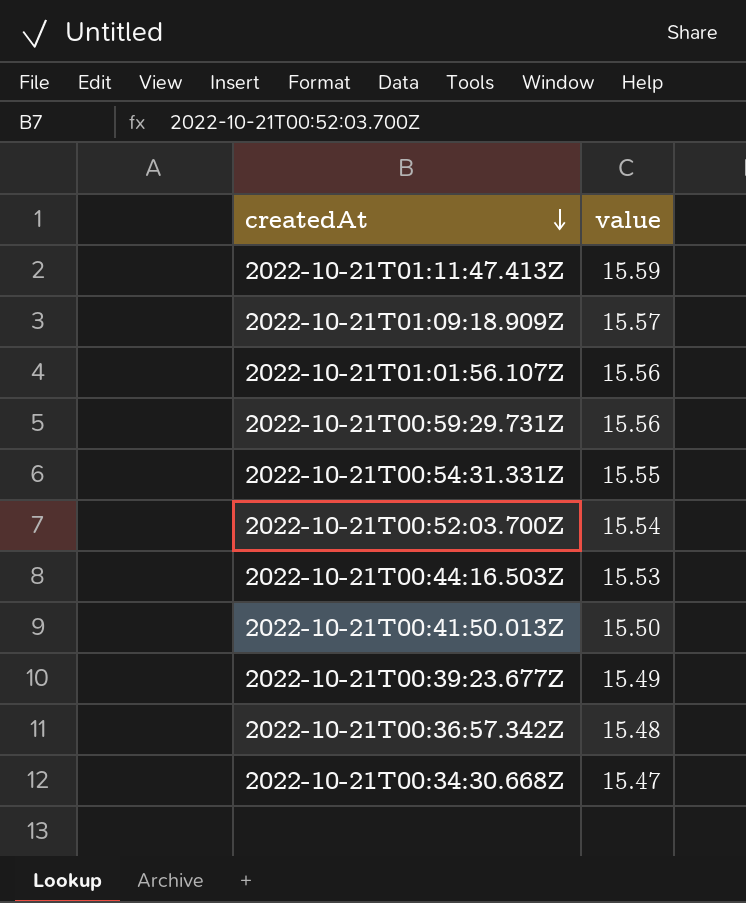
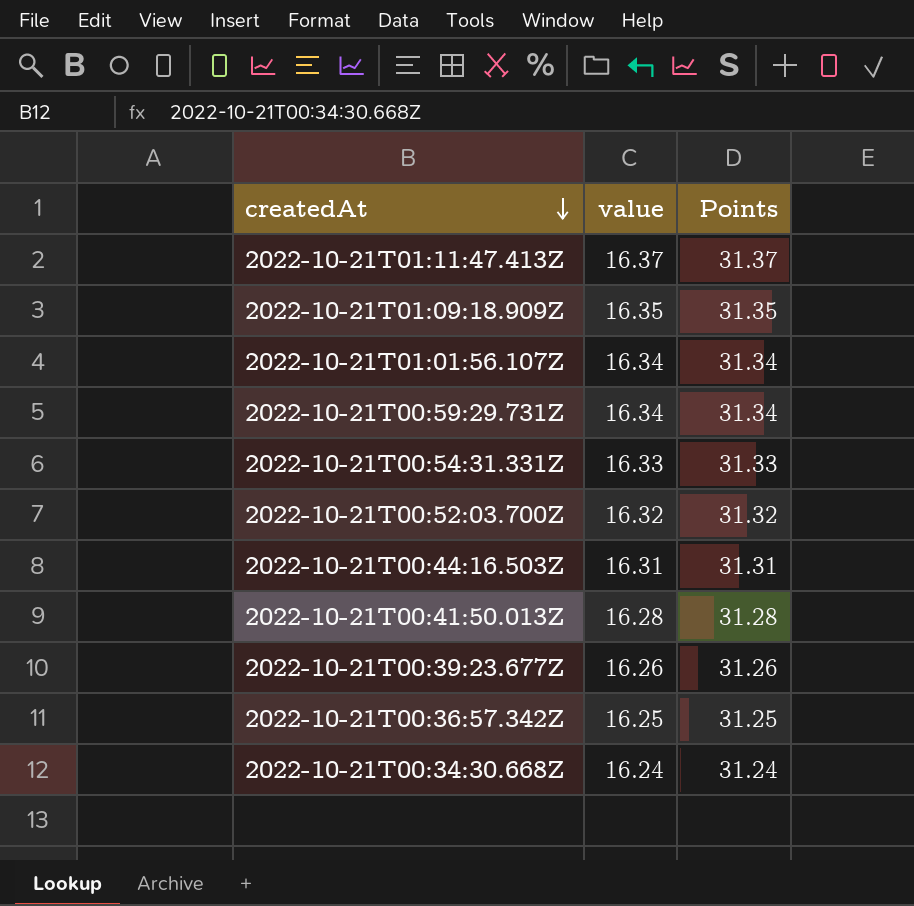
column Points | formula: none -> [value] + 15
2022-10-21T01:11:47.413Z | value: 15.59 -> 16.37
2022-10-21T01:09:18.909Z | value: 15.57 -> 16.35
2022-10-21T01:01:56.107Z | value: 15.56 -> 16.34
2022-10-21T00:59:29.731Z | value: 15.56 -> 16.34
2022-10-21T00:54:31.331Z | value: 15.55 -> 16.33
2022-10-21T00:52:03.700Z | value: 15.54 -> 16.32
2022-10-21T00:44:16.503Z | value: 15.53 -> 16.31
2022-10-21T00:41:50.013Z | value: 15.50 -> 16.28
2022-10-21T00:39:23.677Z | value: 15.49 -> 16.26
2022-10-21T00:36:57.342Z | value: 15.48 -> 16.25
2022-10-21T00:34:30.668Z | value: 15.47 -> 16.24

